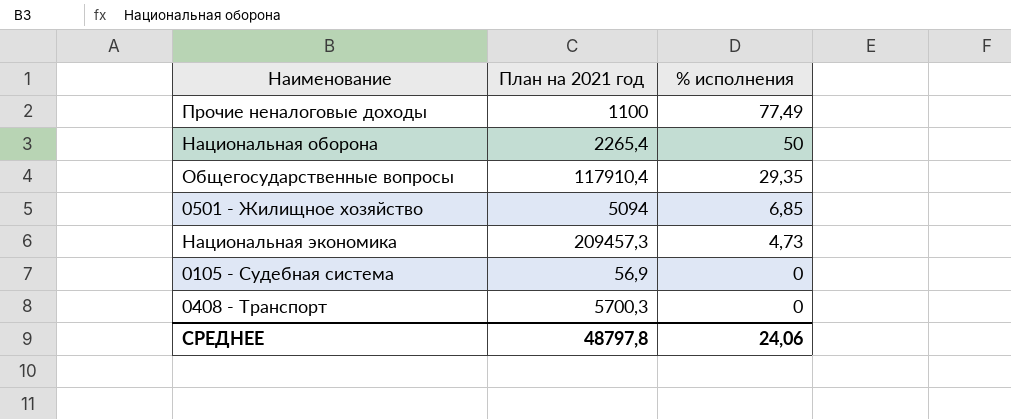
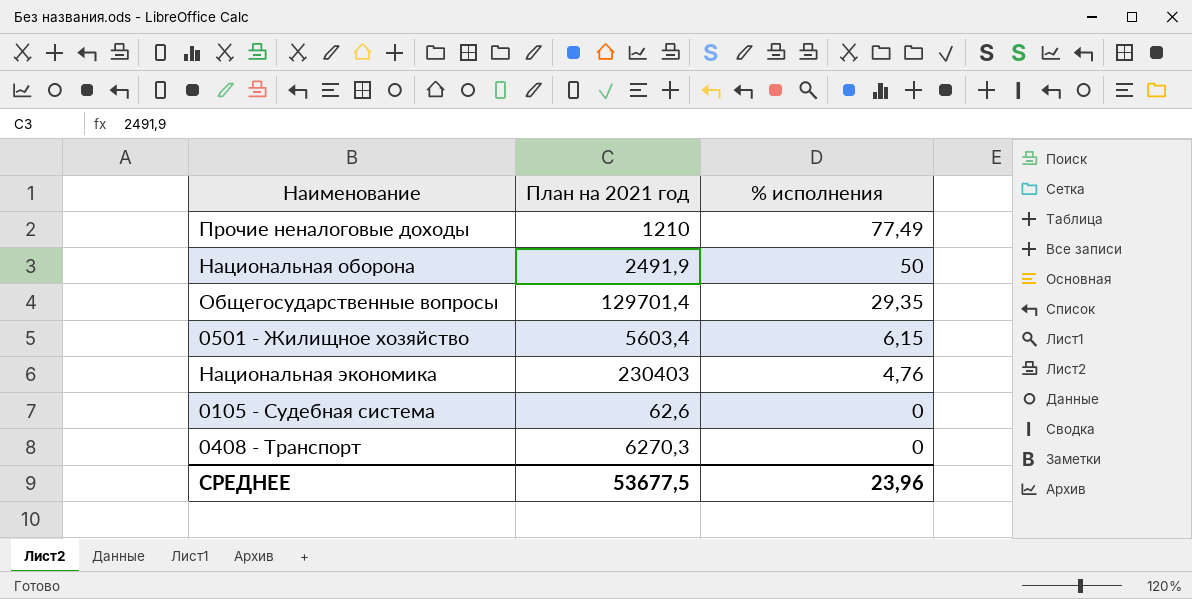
Прочие неналоговые доходы | План на 2021 год: 1100 -> 1210
Национальная оборона | План на 2021 год: 2265,4 -> 2491,9
Общегосударственные вопросы | План на 2021 год: 117910,4 -> 129701,4
0501 - Жилищное хозяйство | План на 2021 год: 5094 -> 5603,4
0501 - Жилищное хозяйство | % исполнения: 6,85 -> 6,15
Национальная экономика | План на 2021 год: 209457,3 -> 230403
Национальная экономика | % исполнения: 4,73 -> 4,76
0105 - Судебная система | План на 2021 год: 56,9 -> 62,6
0408 - Транспорт | План на 2021 год: 5700,3 -> 6270,3
СРЕДНЕЕ | План на 2021 год: 48797,8 -> 53677,5
СРЕДНЕЕ | % исполнения: 24,06 -> 23,96

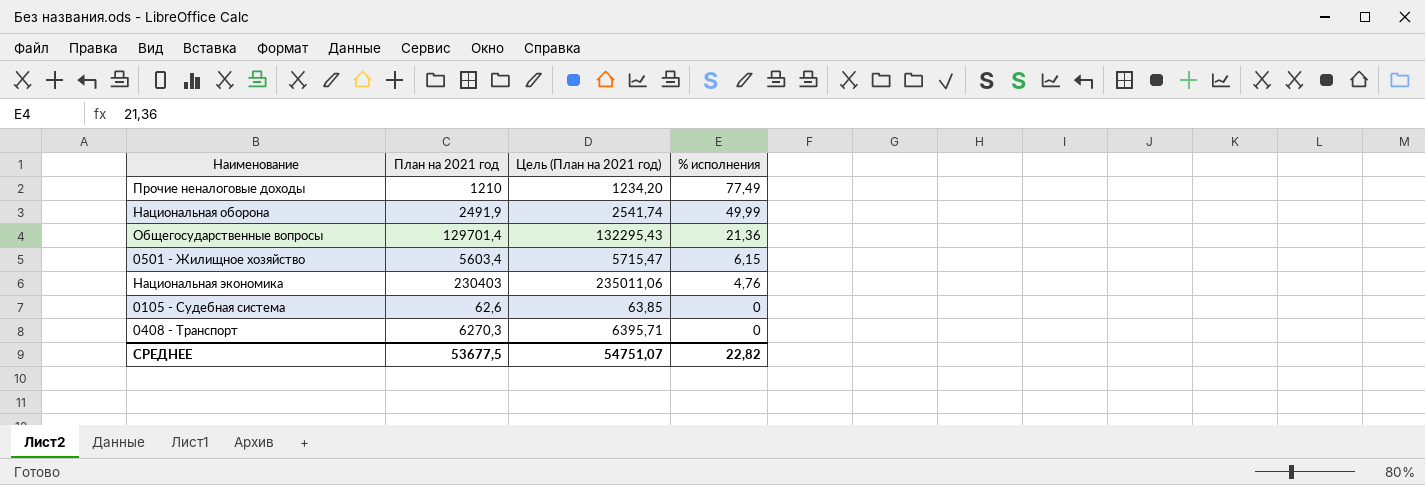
column Цель (План на 2021 год) | formula: none -> [План на 2021 год] * 1,02
Национальная оборона | % исполнения: 50 -> 49,99
Общегосударственные вопросы | % исполнения: 29,35 -> 21,36
СРЕДНЕЕ | % исполнения: 23,96 -> 22,82

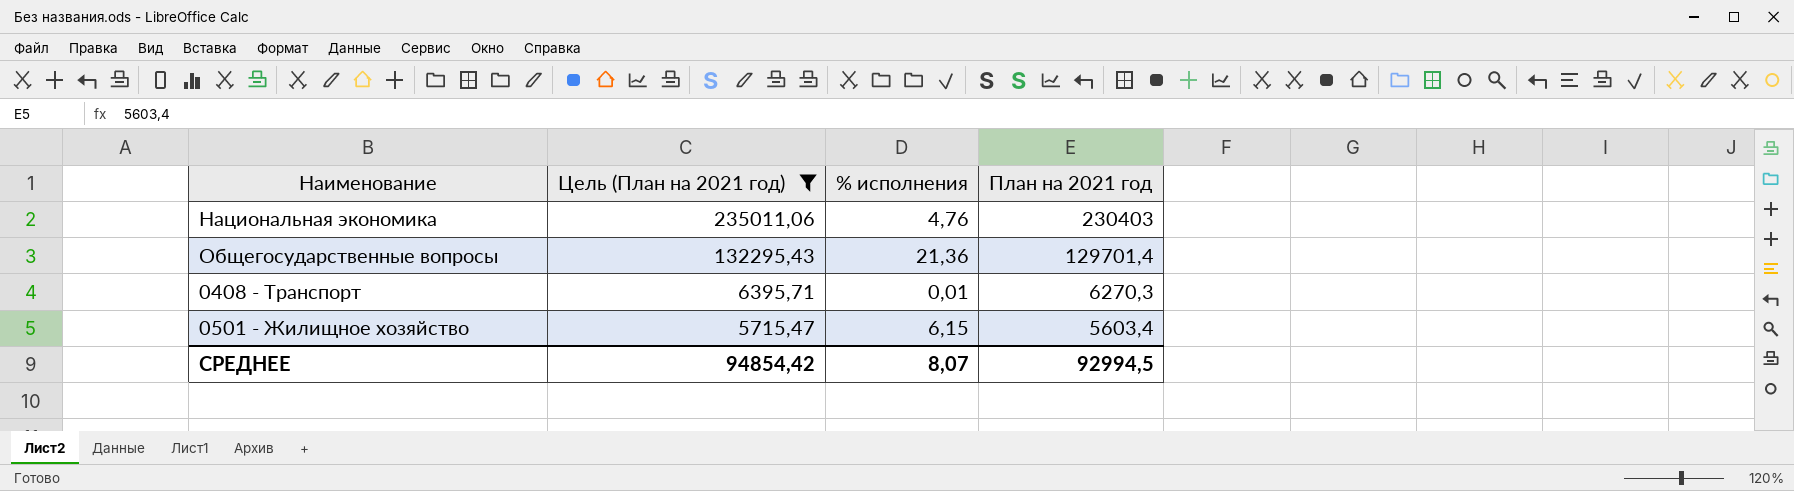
filter: none -> Цель (План на 2021 год) >= 5715,47
row order: % исполнения descending -> Цель (План на 2021 год) descending
column План на 2021 год | position: 2 -> 4
0408 - Транспорт | % исполнения: 0 -> 0,01
СРЕДНЕЕ | Цель (План на 2021 год): 54751,07 -> 94854,42
СРЕДНЕЕ | % исполнения: 22,82 -> 8,07
СРЕДНЕЕ | План на 2021 год: 53677,5 -> 92994,5

